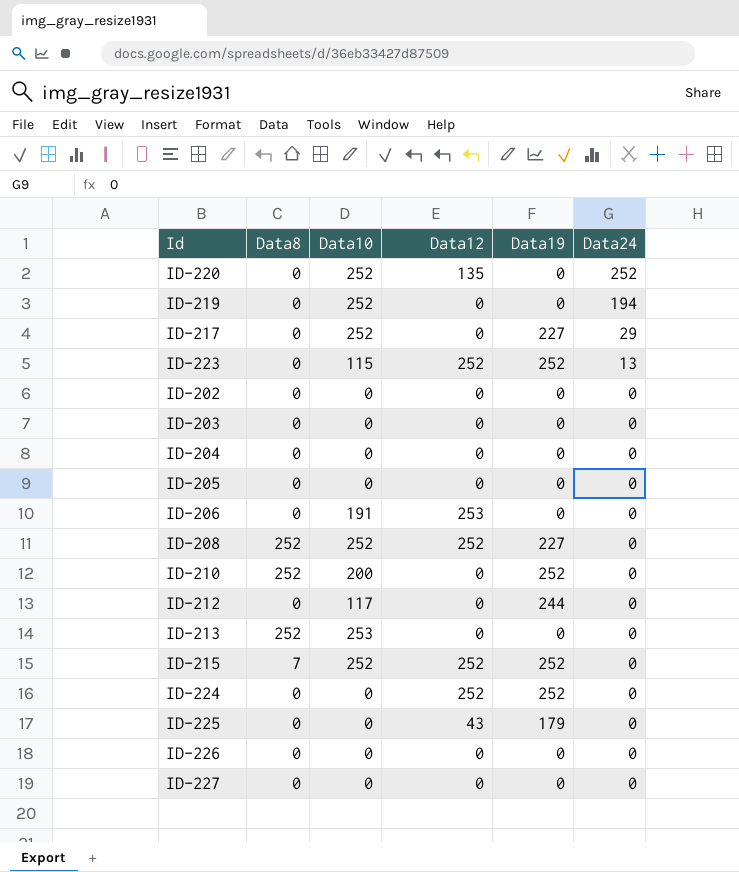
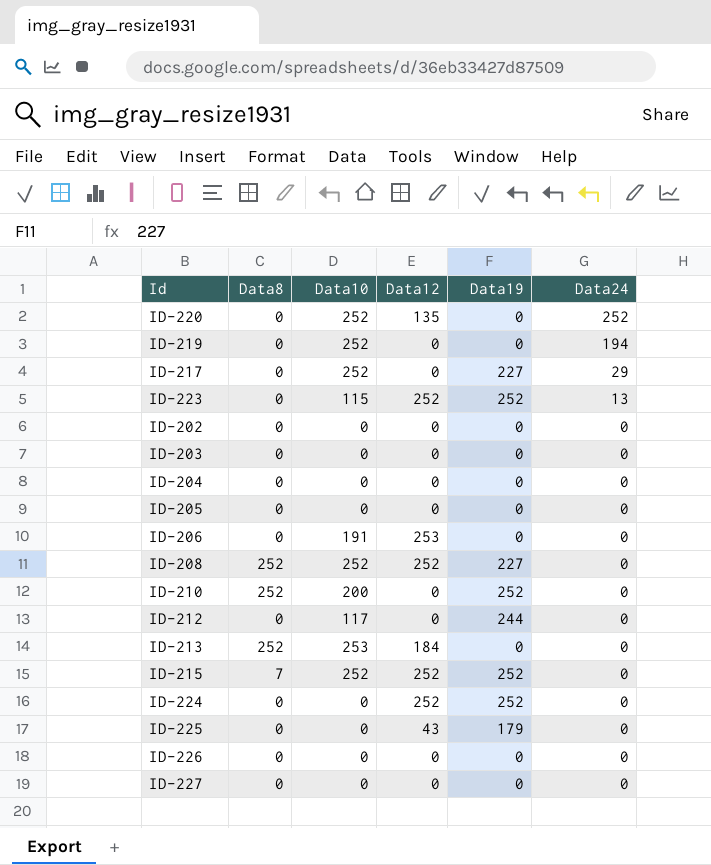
ID-213 | Data12: 0 -> 184

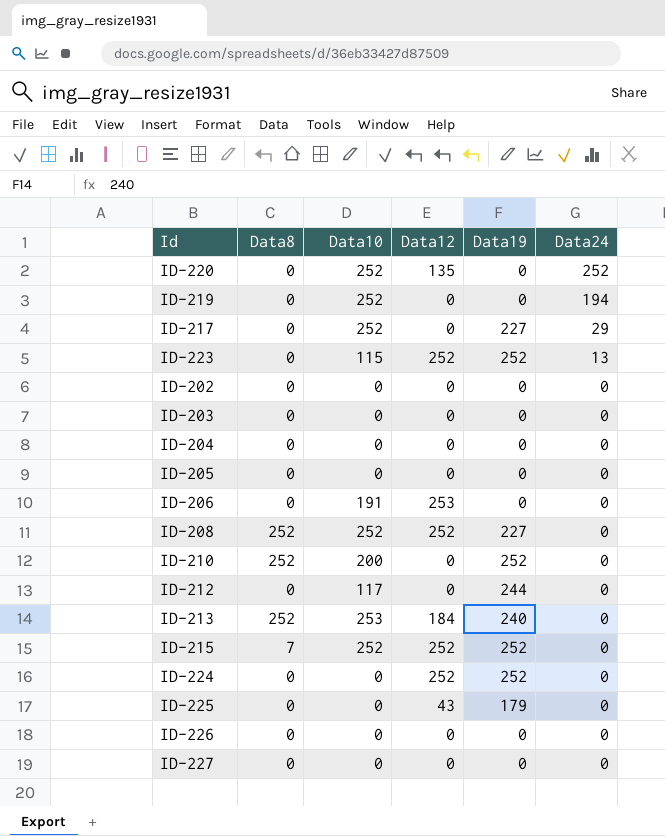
ID-213 | Data19: 0 -> 240

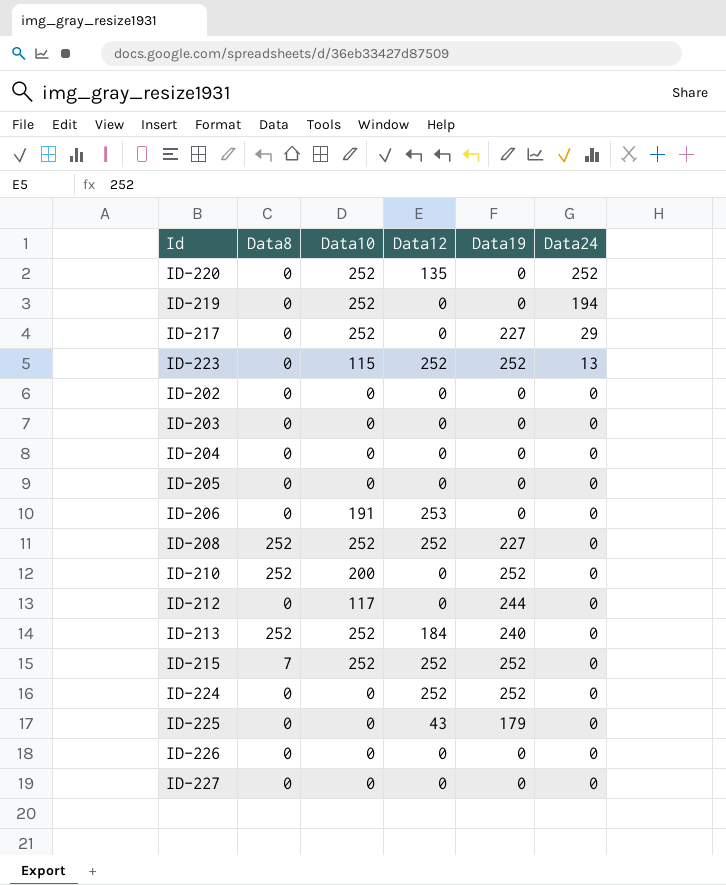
ID-213 | Data10: 253 -> 252

